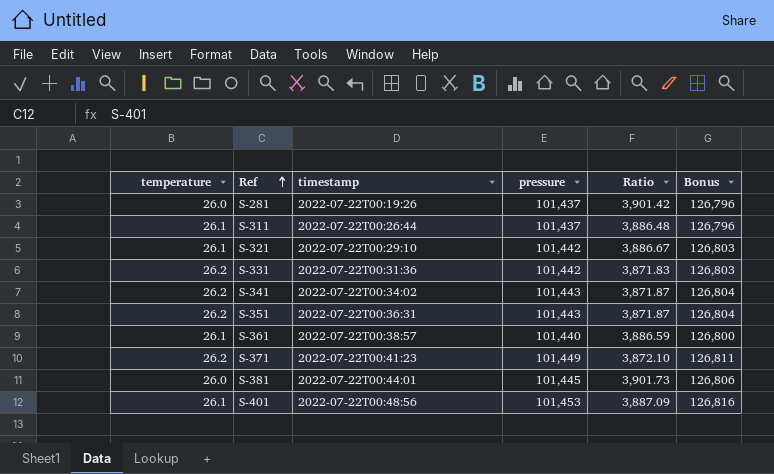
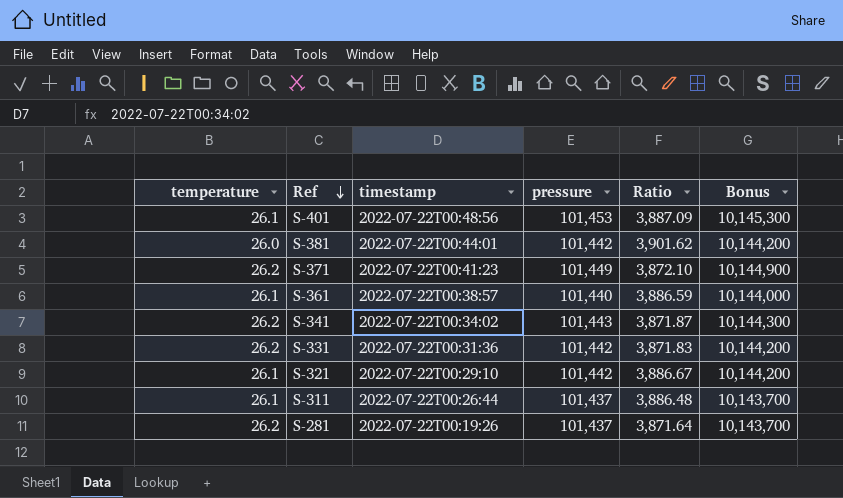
row order: Ref ascending -> Ref descending
column Bonus | formula: [pressure] * 1.25 -> [pressure] * 100
row S-351: 26.2 | 2022-07-22T00:36:31 | 101,443 | 3,871.87 | 126,804 -> none
S-381 | pressure: 101,445 -> 101,442
S-381 | Ratio: 3,901.73 -> 3,901.62
S-281 | temperature: 26.0 -> 26.2
S-281 | Ratio: 3,901.42 -> 3,871.64

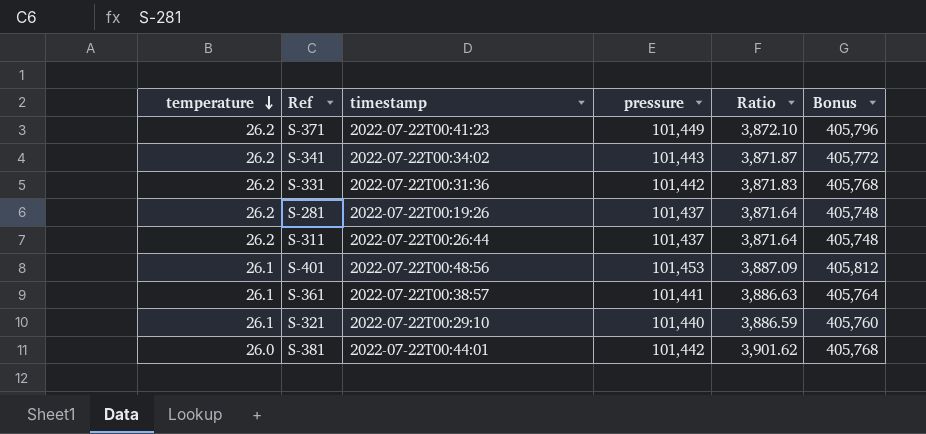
row order: Ref descending -> temperature descending
column Bonus | formula: [pressure] * 100 -> [pressure] * 4
S-311 | temperature: 26.1 -> 26.2
S-311 | Ratio: 3,886.48 -> 3,871.64
S-361 | pressure: 101,440 -> 101,441
S-361 | Ratio: 3,886.59 -> 3,886.63
S-321 | pressure: 101,442 -> 101,440
S-321 | Ratio: 3,886.67 -> 3,886.59

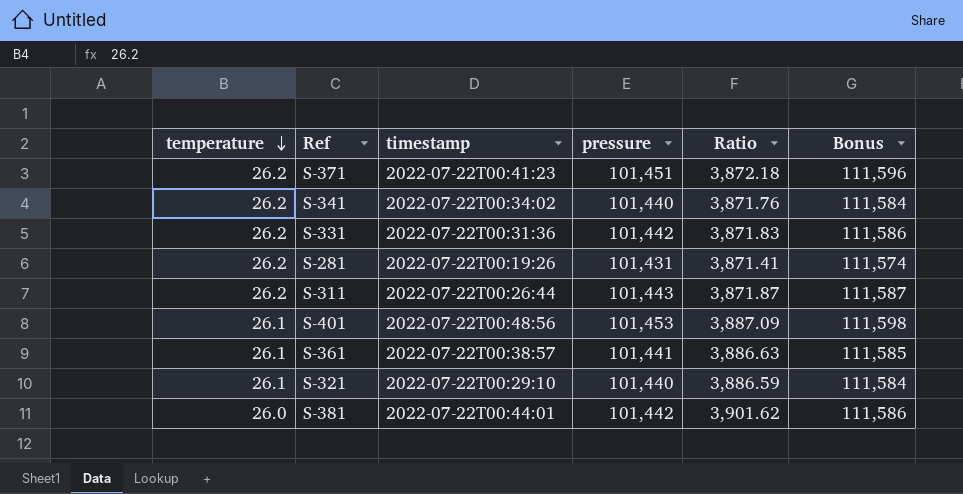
column Bonus | formula: [pressure] * 4 -> [pressure] * 1.1
S-371 | pressure: 101,449 -> 101,451
S-371 | Ratio: 3,872.10 -> 3,872.18
S-341 | pressure: 101,443 -> 101,440
S-341 | Ratio: 3,871.87 -> 3,871.76
S-281 | pressure: 101,437 -> 101,431
S-281 | Ratio: 3,871.64 -> 3,871.41
S-311 | pressure: 101,437 -> 101,443
S-311 | Ratio: 3,871.64 -> 3,871.87

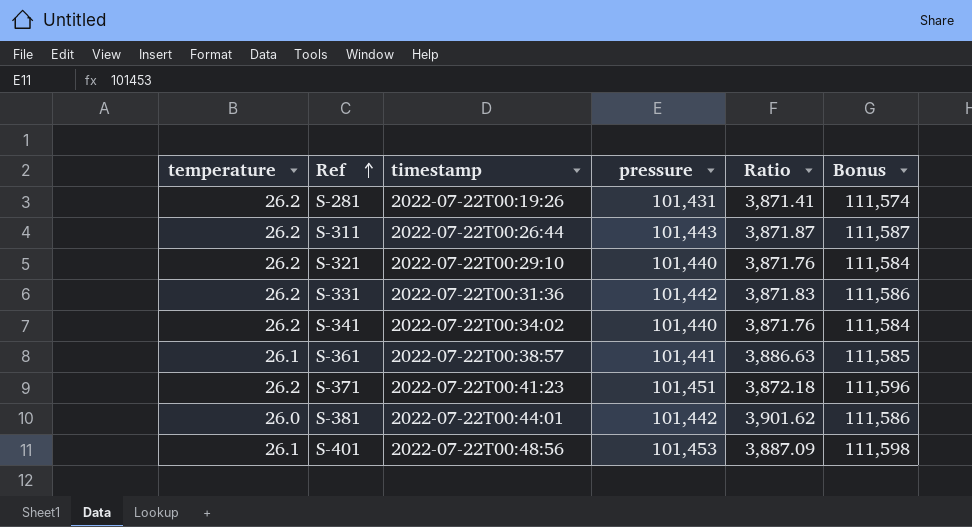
row order: temperature descending -> Ref ascending
S-321 | temperature: 26.1 -> 26.2
S-321 | Ratio: 3,886.59 -> 3,871.76

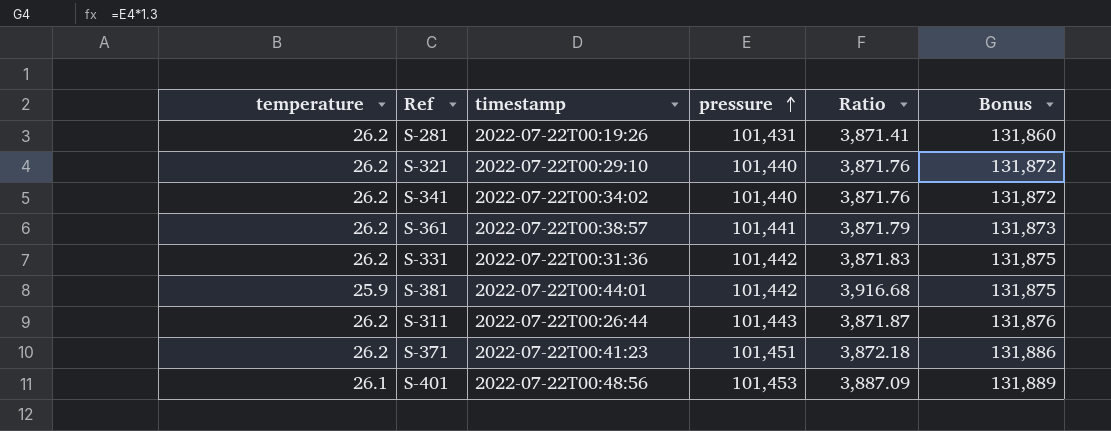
row order: Ref ascending -> pressure ascending
column Bonus | formula: [pressure] * 1.1 -> [pressure] * 1.3
S-361 | temperature: 26.1 -> 26.2
S-361 | Ratio: 3,886.63 -> 3,871.79
S-381 | temperature: 26.0 -> 25.9
S-381 | Ratio: 3,901.62 -> 3,916.68

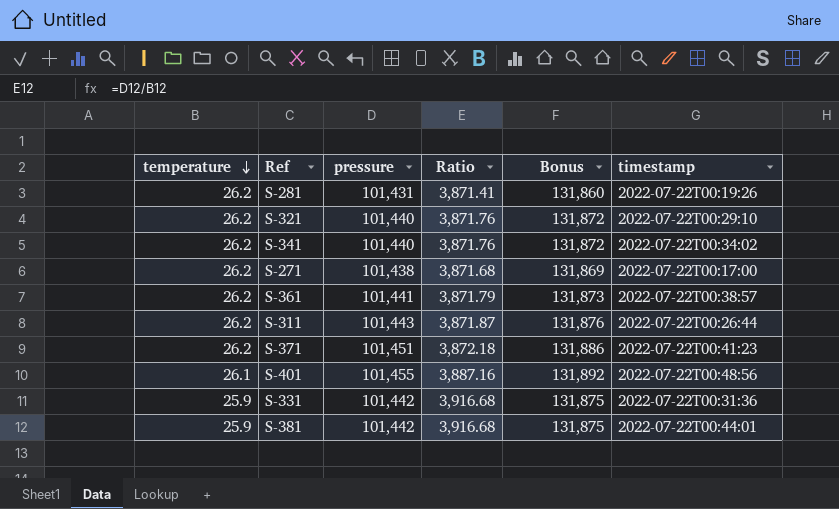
row order: pressure ascending -> temperature descending
column timestamp | position: 3 -> 6
row S-271: none -> 26.2 | 101,438 | 3,871.68 | 131,869 | 2022-07-22T00:17:00
S-401 | pressure: 101,453 -> 101,455
S-401 | Ratio: 3,887.09 -> 3,887.16
S-401 | Bonus: 131,889 -> 131,892
S-331 | temperature: 26.2 -> 25.9
S-331 | Ratio: 3,871.83 -> 3,916.68

